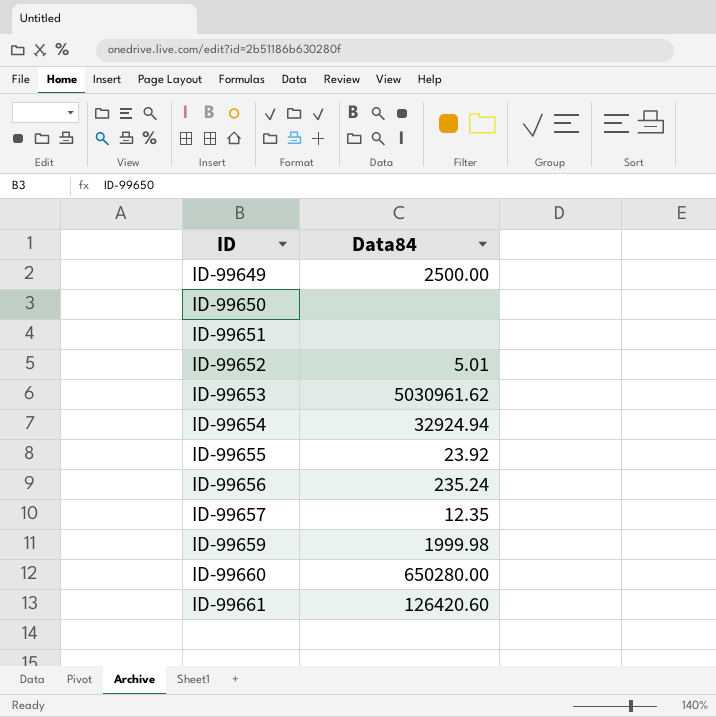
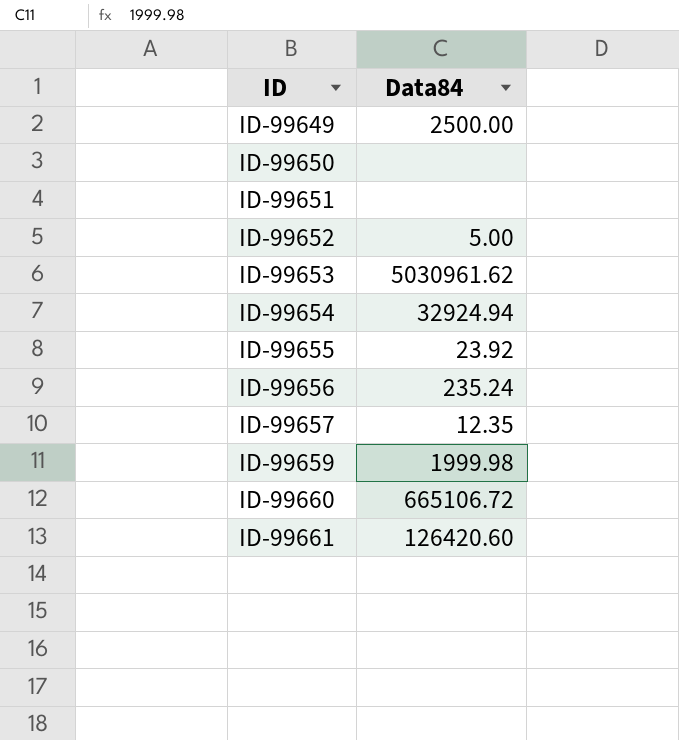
ID-99652 | Data84: 5.01 -> 5.00
ID-99660 | Data84: 650280.00 -> 665106.72

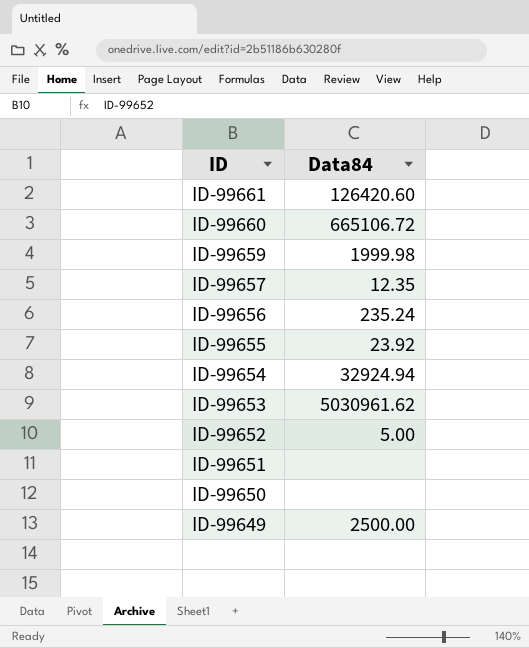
row order: ID ascending -> ID descending

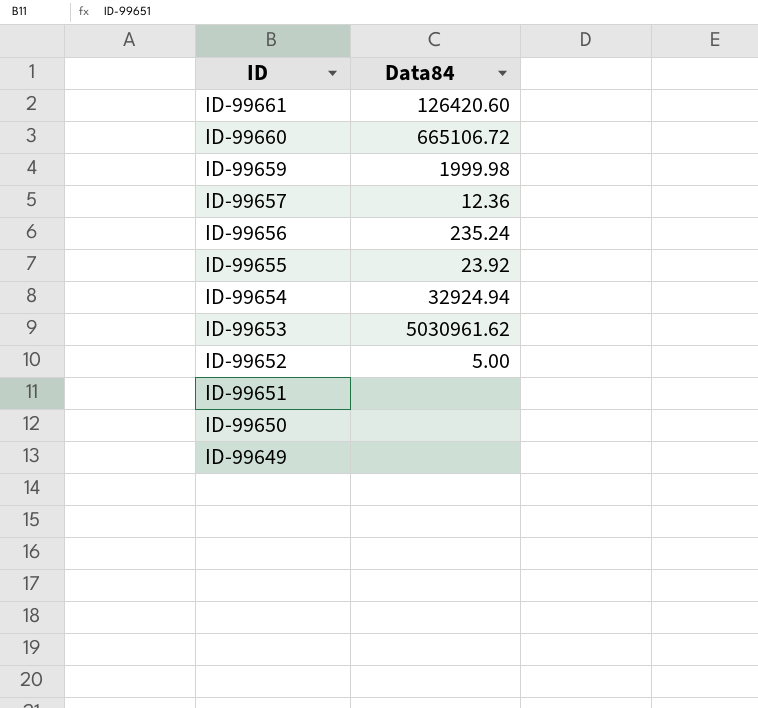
ID-99657 | Data84: 12.35 -> 12.36
ID-99649 | Data84: 2500.00 -> none

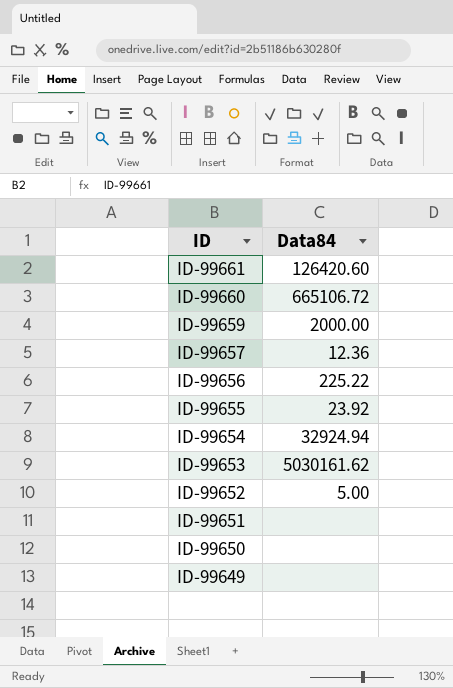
ID-99659 | Data84: 1999.98 -> 2000.00
ID-99656 | Data84: 235.24 -> 225.22
ID-99653 | Data84: 5030961.62 -> 5030161.62

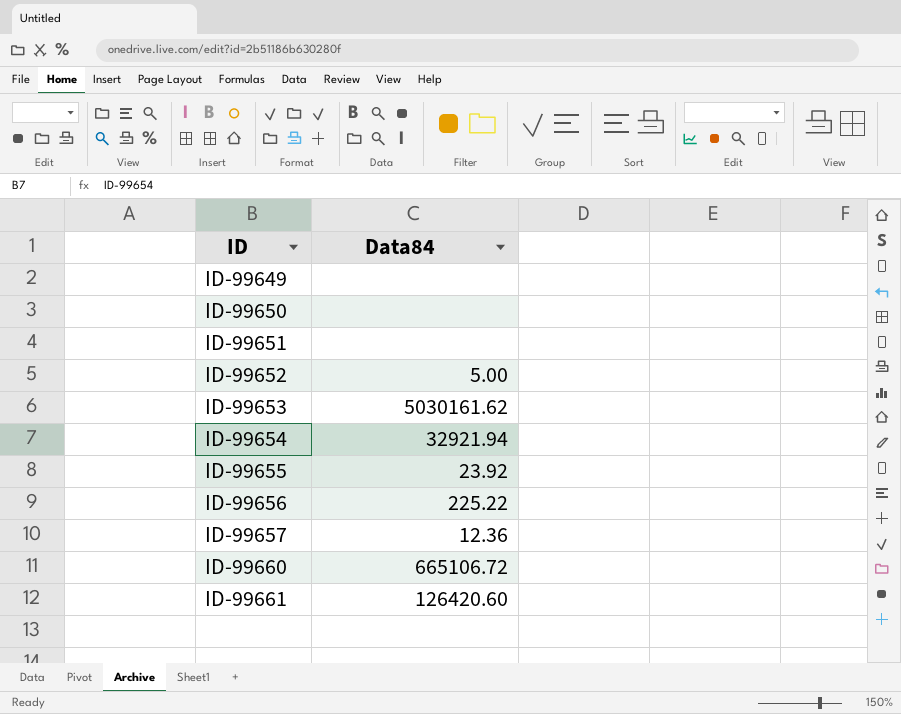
row order: ID descending -> ID ascending
row ID-99659: 2000.00 -> none
ID-99654 | Data84: 32924.94 -> 32921.94

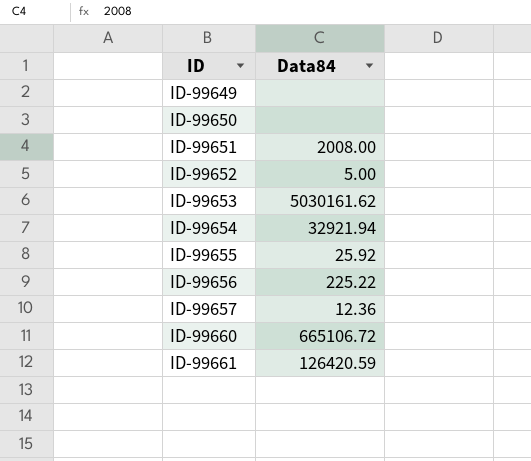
ID-99651 | Data84: none -> 2008.00
ID-99655 | Data84: 23.92 -> 25.92
ID-99661 | Data84: 126420.60 -> 126420.59

